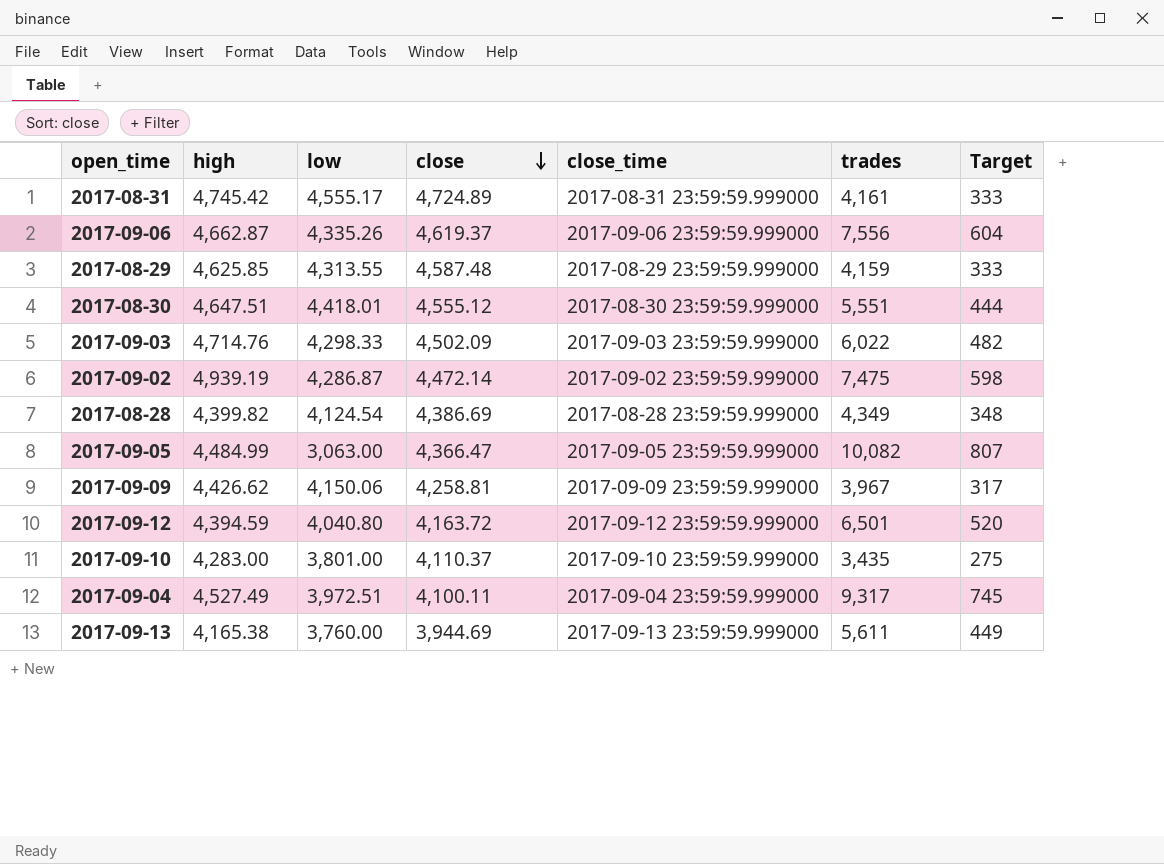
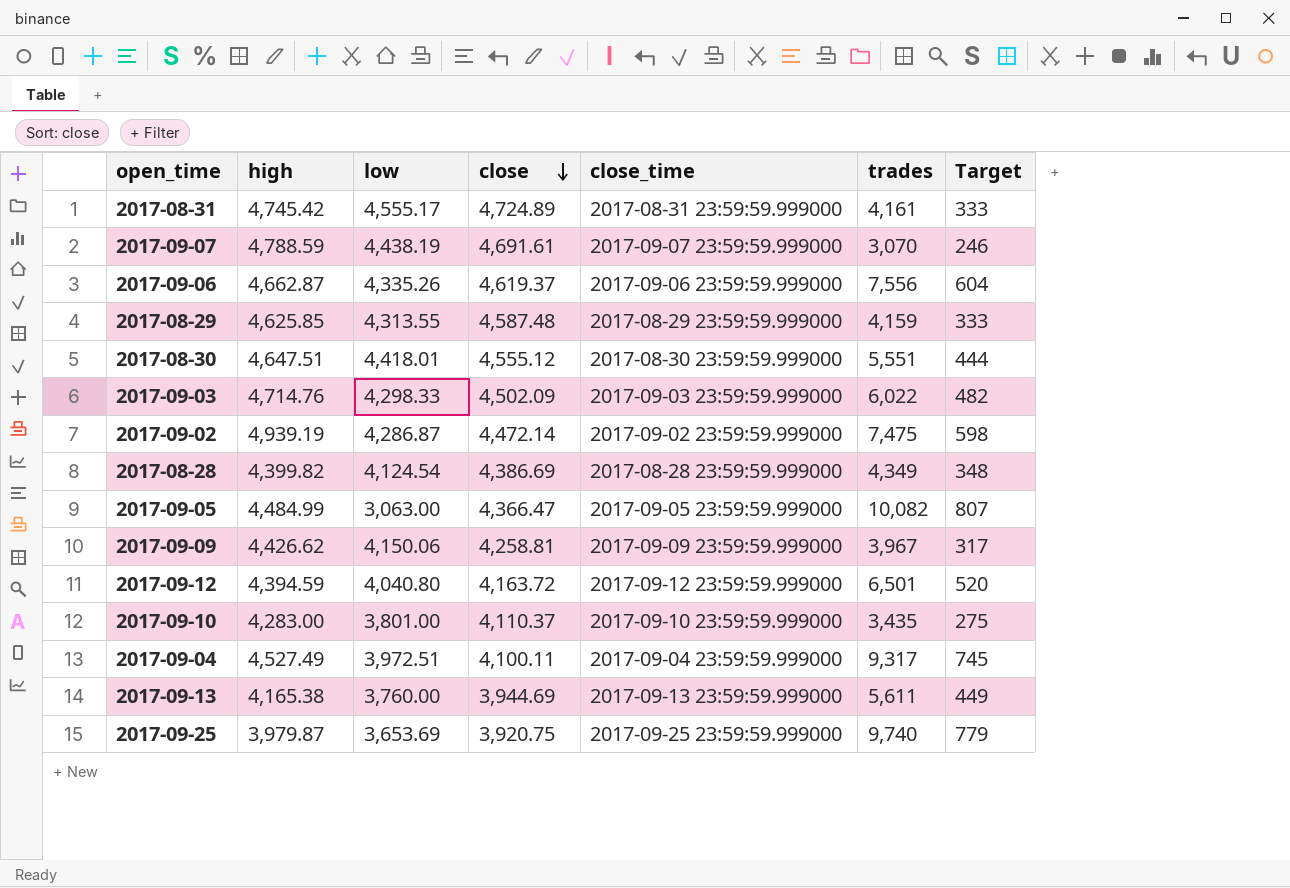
row 2017-09-07: none -> 4,788.59 | 4,438.19 | 4,691.61 | 2017-09-07 23:59:59.999000 | 3,070 | 246
row 2017-09-25: none -> 3,979.87 | 3,653.69 | 3,920.75 | 2017-09-25 23:59:59.999000 | 9,740 | 779

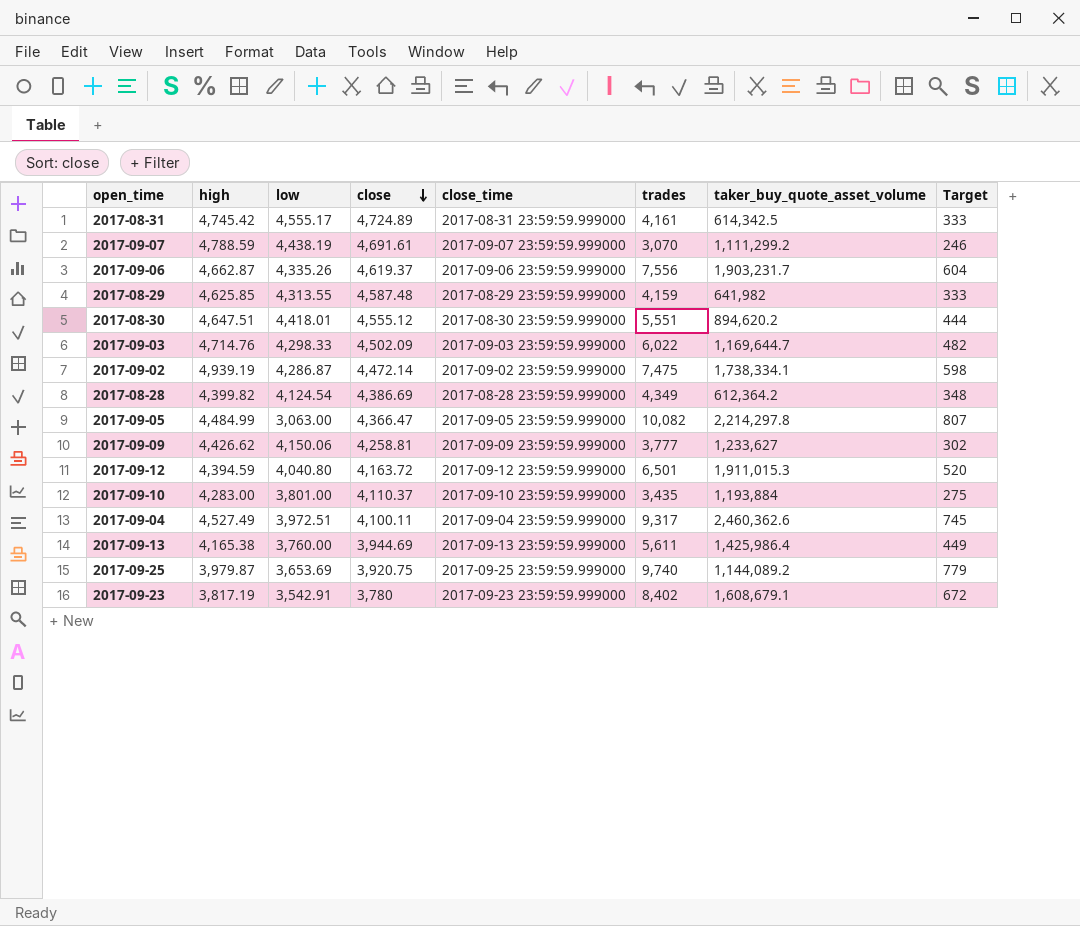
column taker_buy_quote_asset_volume | position: none -> 7
2017-09-09 | trades: 3,967 -> 3,777
2017-09-09 | Target: 317 -> 302
row 2017-09-23: none -> 3,817.19 | 3,542.91 | 3,780 | 2017-09-23 23:59:59.999000 | 8,402 | 1,608,679.1 | 672

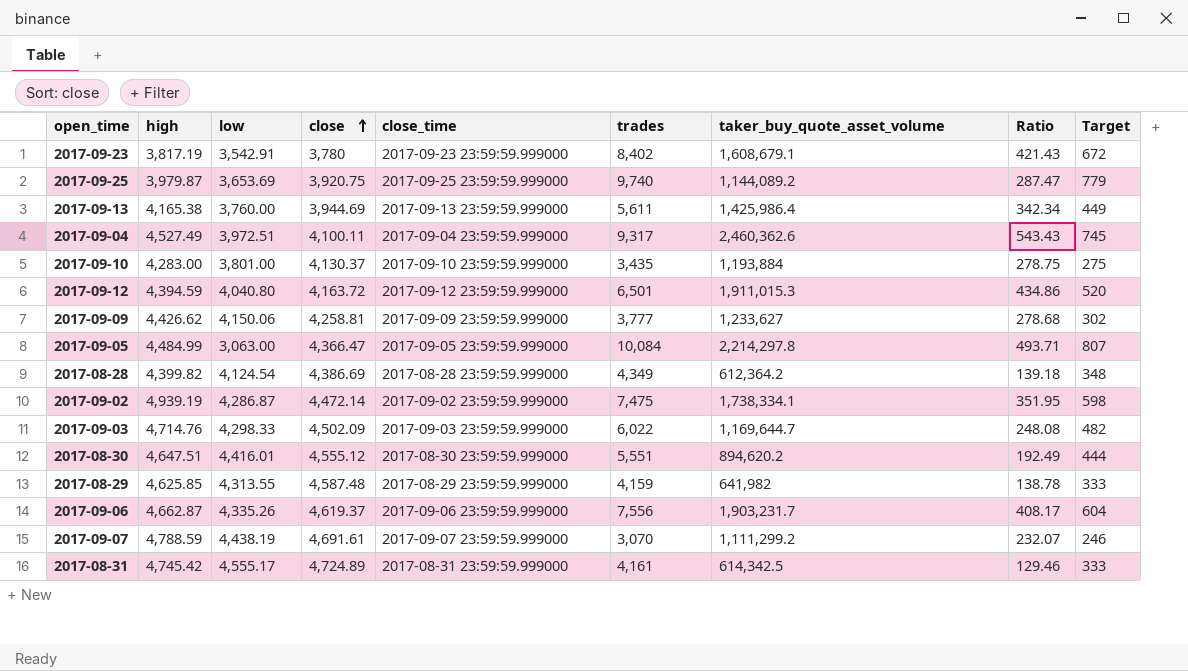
row order: close descending -> close ascending
column Ratio | formula: none -> [taker_buy_quote_asset_volume] / [high]
2017-09-10 | close: 4,110.37 -> 4,130.37
2017-09-05 | trades: 10,082 -> 10,084
2017-08-30 | low: 4,418.01 -> 4,416.01

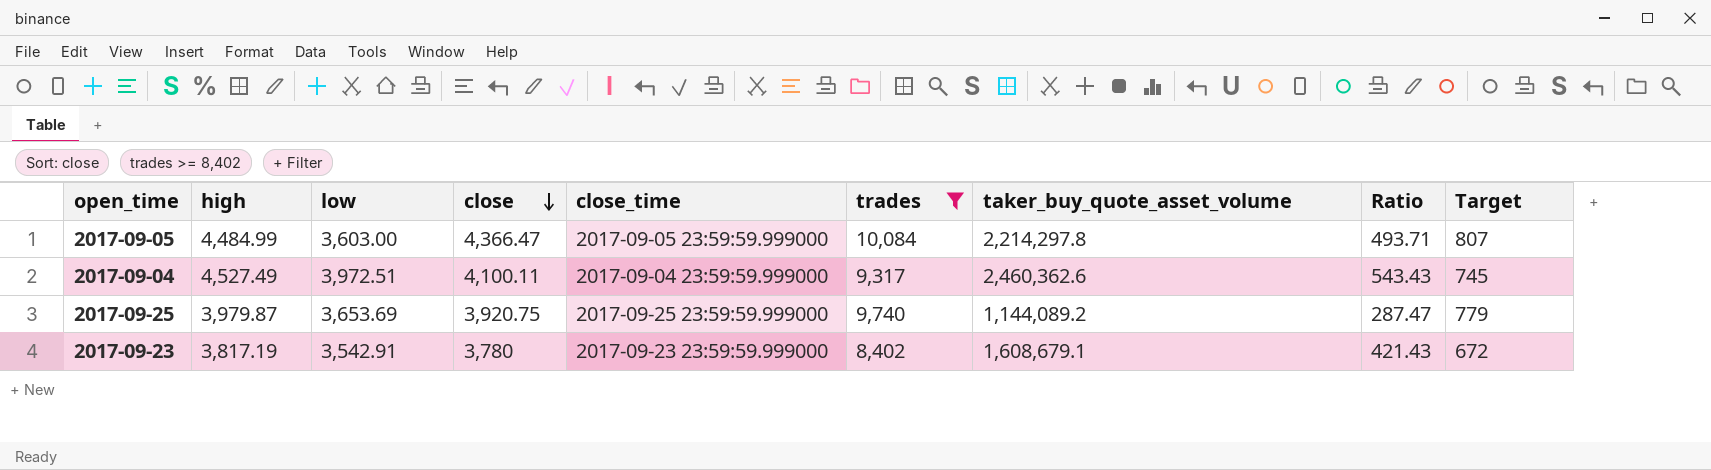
filter: none -> trades >= 8,402
row order: close ascending -> close descending
2017-09-05 | low: 3,063.00 -> 3,603.00

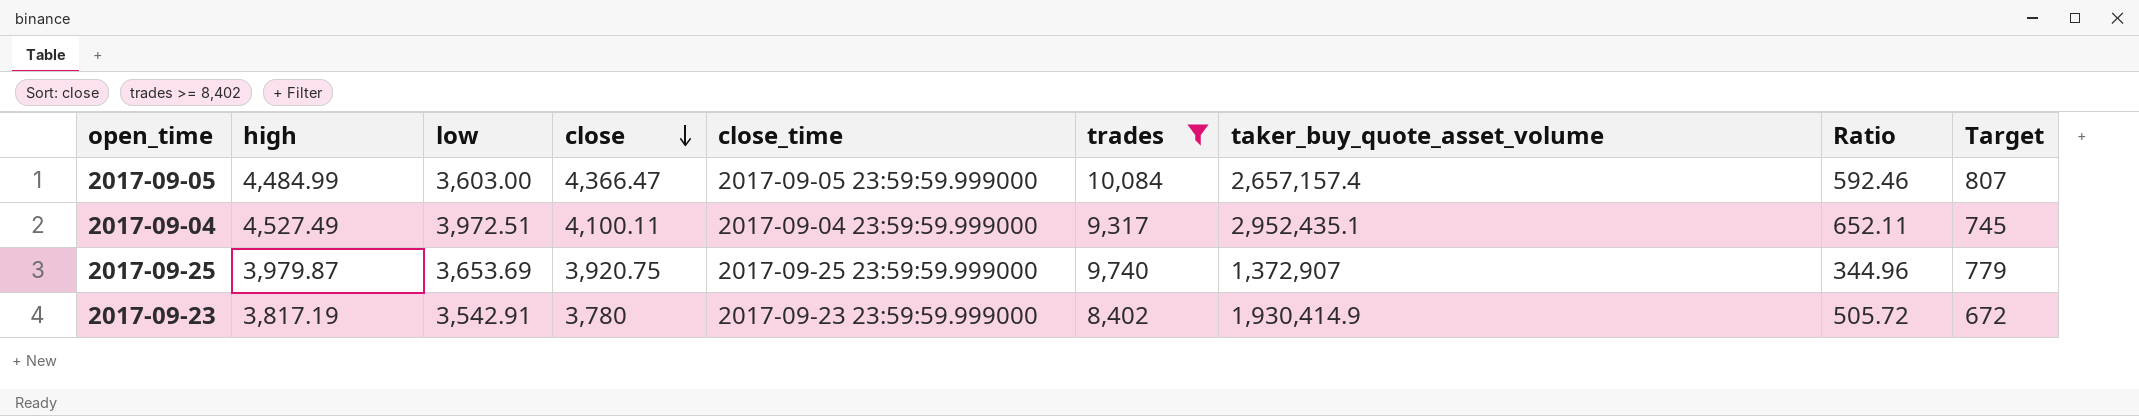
2017-09-05 | taker_buy_quote_asset_volume: 2,214,297.8 -> 2,657,157.4
2017-09-05 | Ratio: 493.71 -> 592.46
2017-09-04 | taker_buy_quote_asset_volume: 2,460,362.6 -> 2,952,435.1
2017-09-04 | Ratio: 543.43 -> 652.11
2017-09-25 | taker_buy_quote_asset_volume: 1,144,089.2 -> 1,372,907
2017-09-25 | Ratio: 287.47 -> 344.96
2017-09-23 | taker_buy_quote_asset_volume: 1,608,679.1 -> 1,930,414.9
2017-09-23 | Ratio: 421.43 -> 505.72

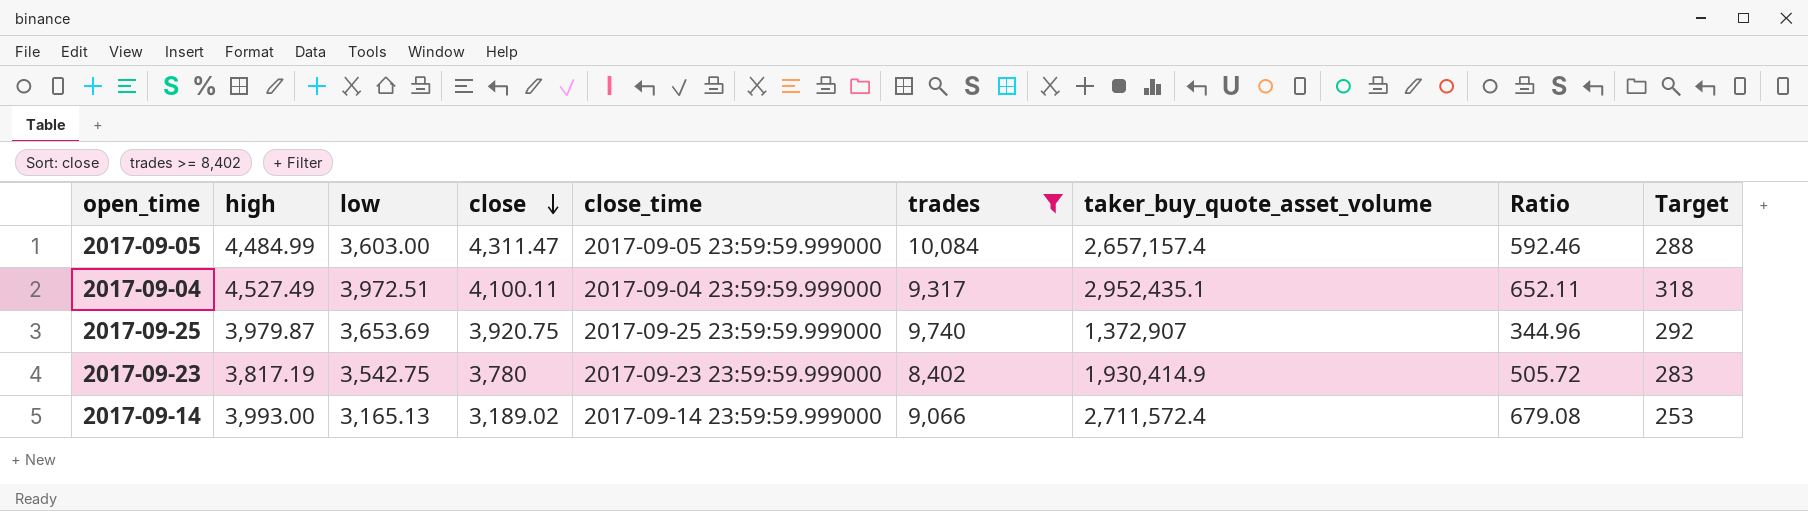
column Target | formula: [trades] * 0.08 -> [low] * 0.08
2017-09-05 | close: 4,366.47 -> 4,311.47
2017-09-23 | low: 3,542.91 -> 3,542.75
row 2017-09-14: none -> 3,993.00 | 3,165.13 | 3,189.02 | 2017-09-14 23:59:59.999000 | 9,066 | 2,711,572.4 | 679.08 | 253

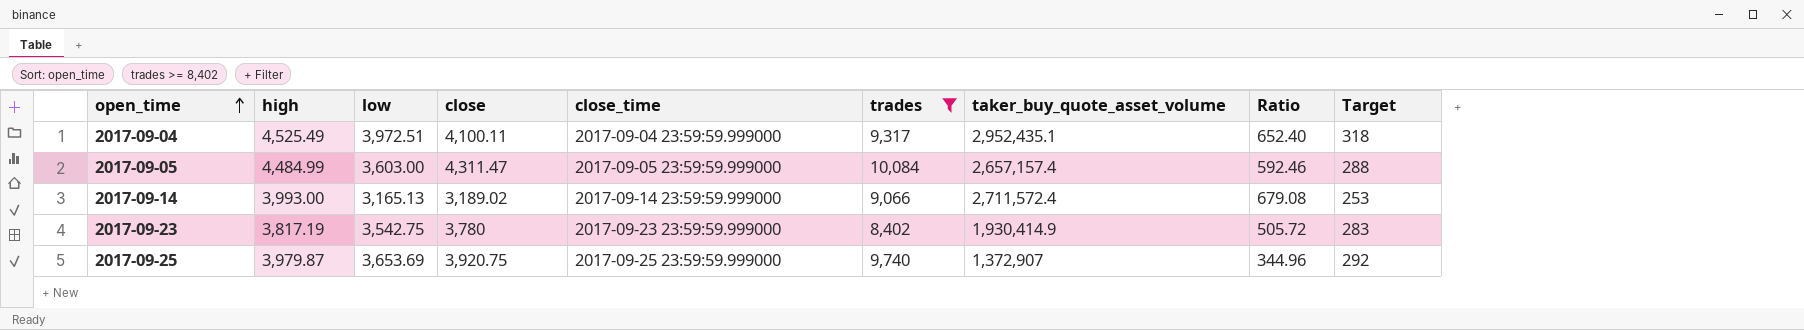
row order: close descending -> open_time ascending
2017-09-04 | high: 4,527.49 -> 4,525.49
2017-09-04 | Ratio: 652.11 -> 652.40

